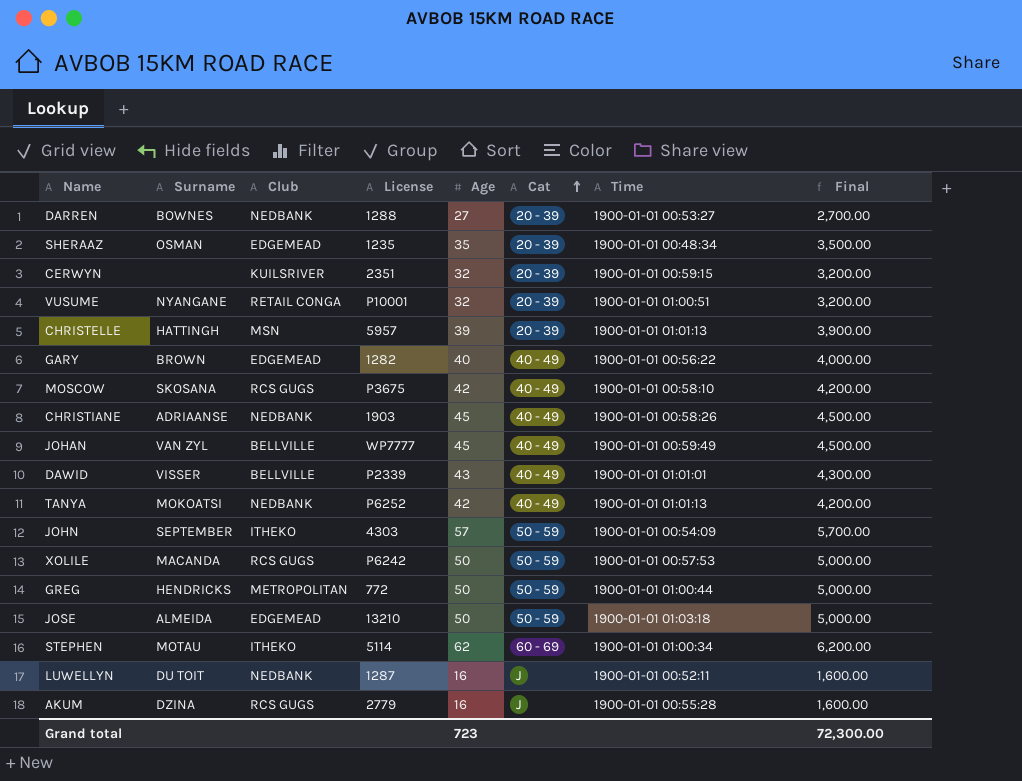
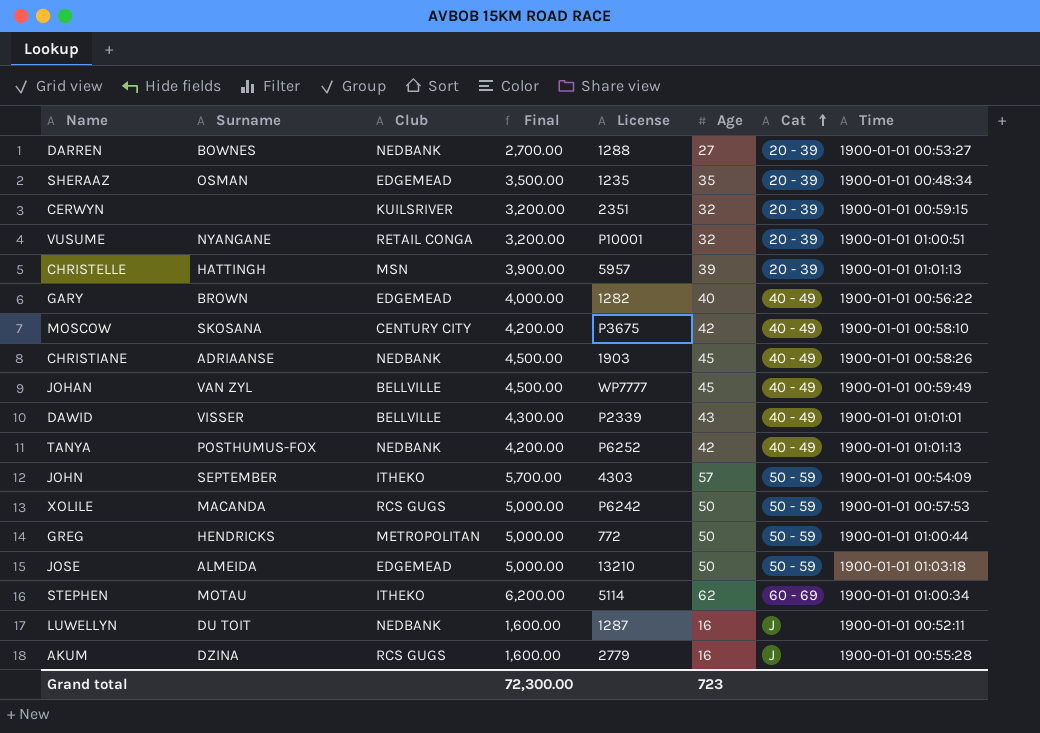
column Final | position: 8 -> 4
MOSCOW | Club: RCS GUGS -> CENTURY CITY
TANYA | Surname: MOKOATSI -> POSTHUMUS-FOX

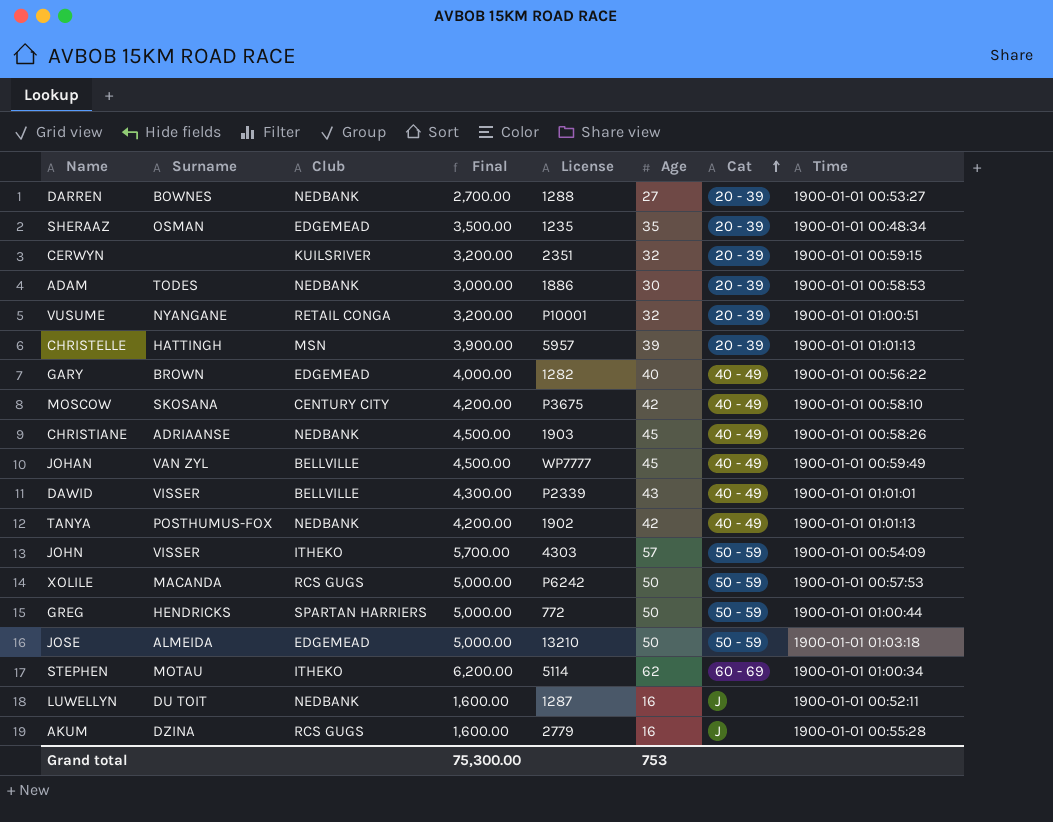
row ADAM: none -> TODES | NEDBANK | 3,000.00 | 1886 | 30 | 20 - 39 | 1900-01-01 00:58:53
TANYA | License: P6252 -> 1902
JOHN | Surname: SEPTEMBER -> VISSER
GREG | Club: METROPOLITAN -> SPARTAN HARRIERS
Grand total | Final: 72,300.00 -> 75,300.00
Grand total | Age: 723 -> 753

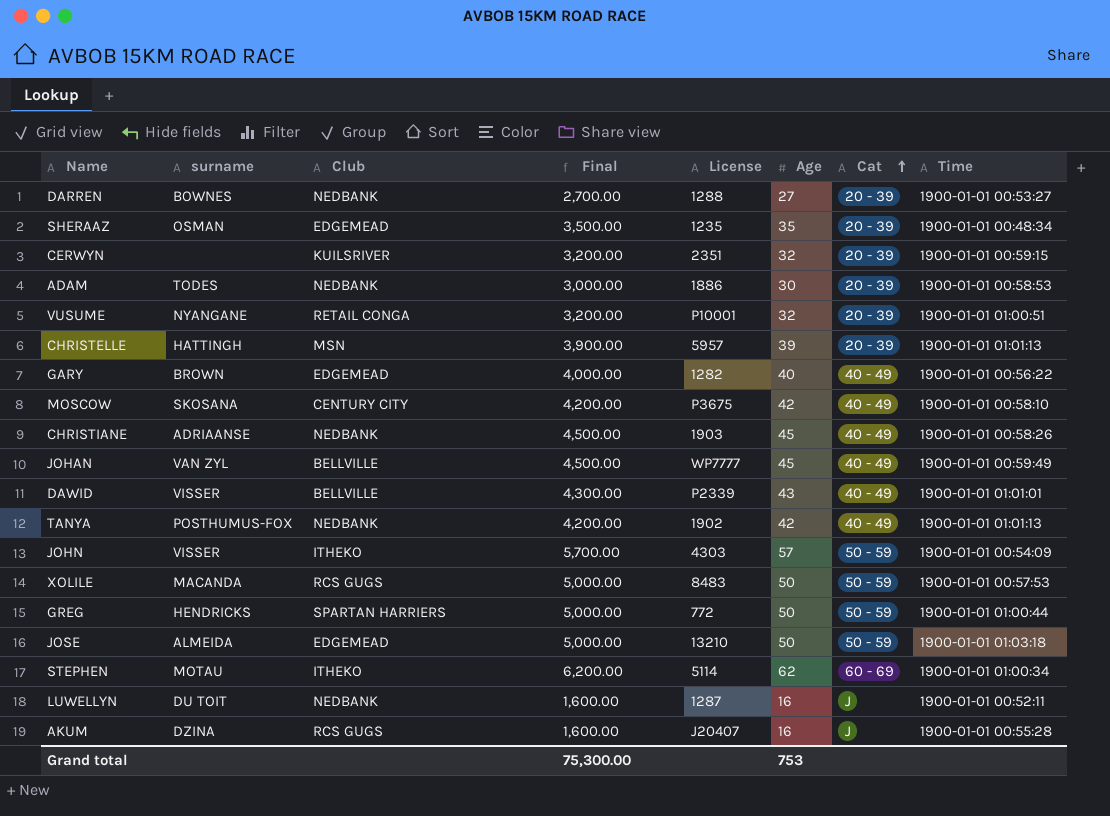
column name: Surname -> surname
XOLILE | License: P6242 -> 8483
AKUM | License: 2779 -> J20407

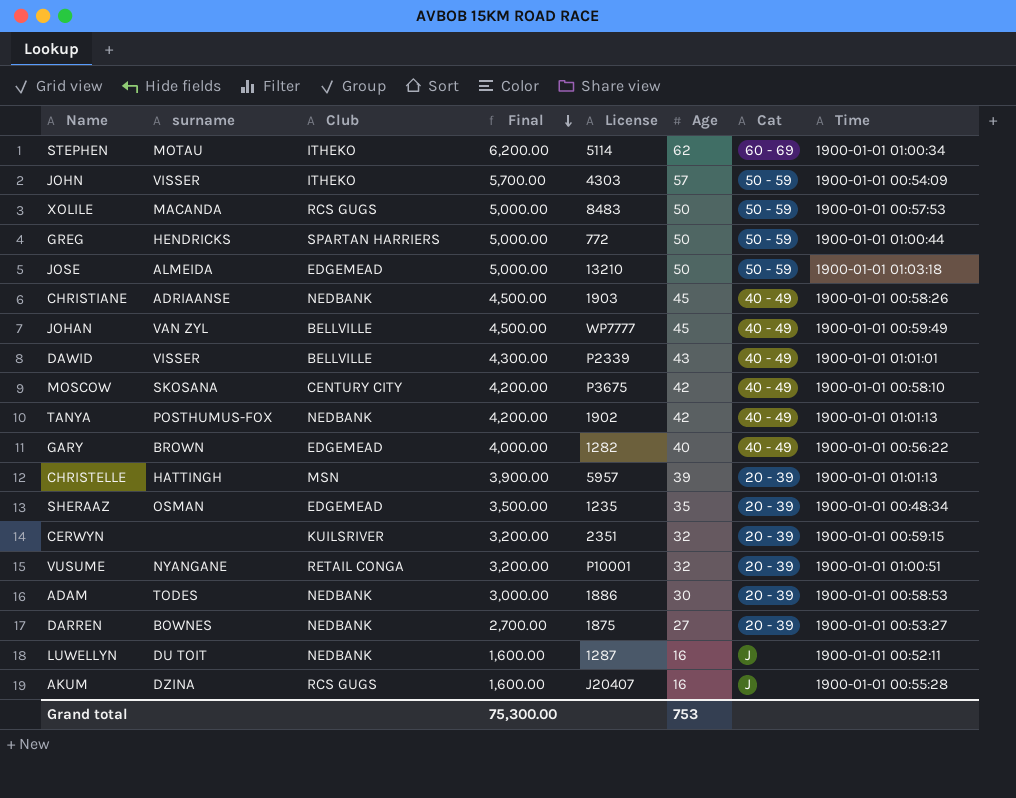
row order: Cat ascending -> Final descending
DARREN | License: 1288 -> 1875

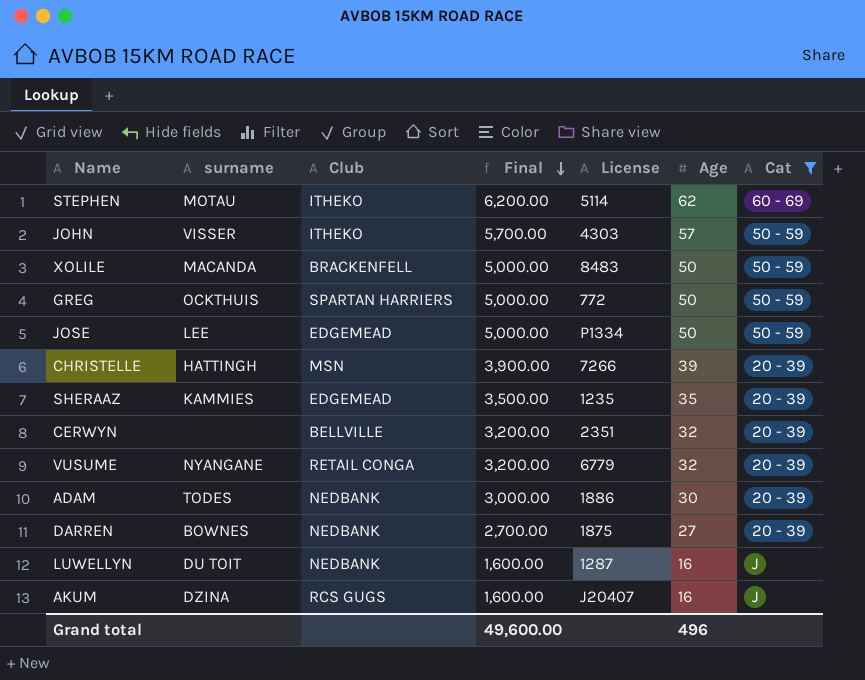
filter: none -> Cat != 40 - 49
column Time | position: 8 -> none
XOLILE | Club: RCS GUGS -> BRACKENFELL
GREG | surname: HENDRICKS -> OCKTHUIS
JOSE | surname: ALMEIDA -> LEE
JOSE | License: 13210 -> P1334
CHRISTELLE | License: 5957 -> 7266
SHERAAZ | surname: OSMAN -> KAMMIES
CERWYN | Club: KUILSRIVER -> BELLVILLE
VUSUME | License: P10001 -> 6779
Grand total | Final: 75,300.00 -> 49,600.00
Grand total | Age: 753 -> 496

